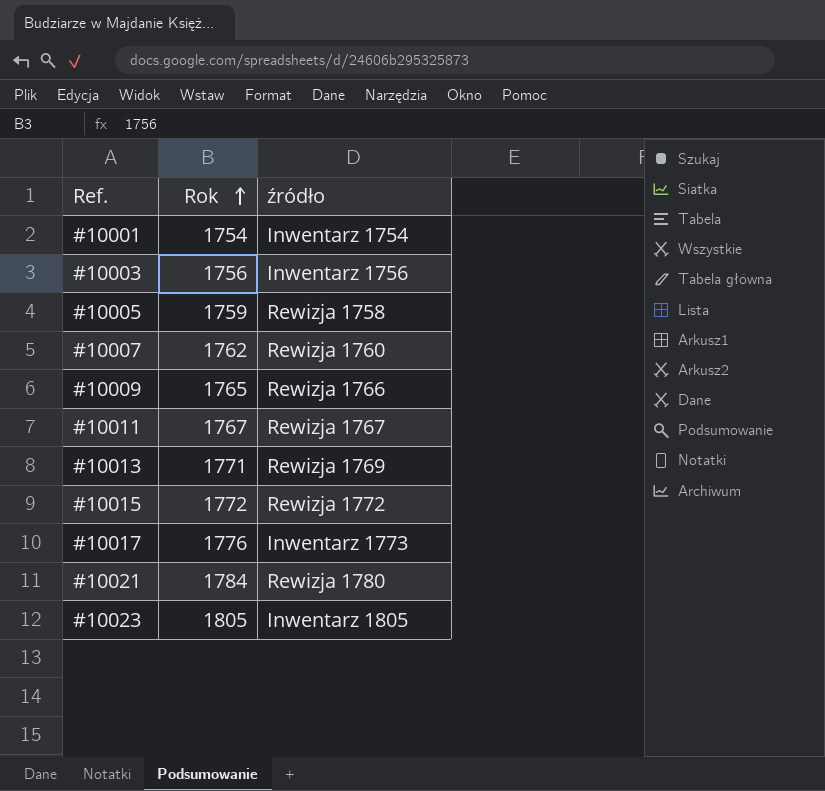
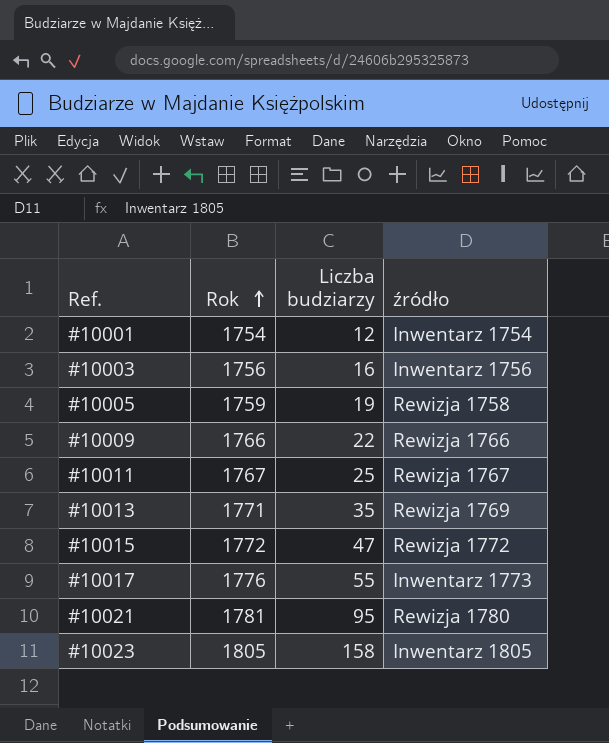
column Liczba budziarzy | position: none -> 3
row #10007: 1762 | Rewizja 1760 -> none
#10009 | Rok: 1765 -> 1766
#10021 | Rok: 1784 -> 1781

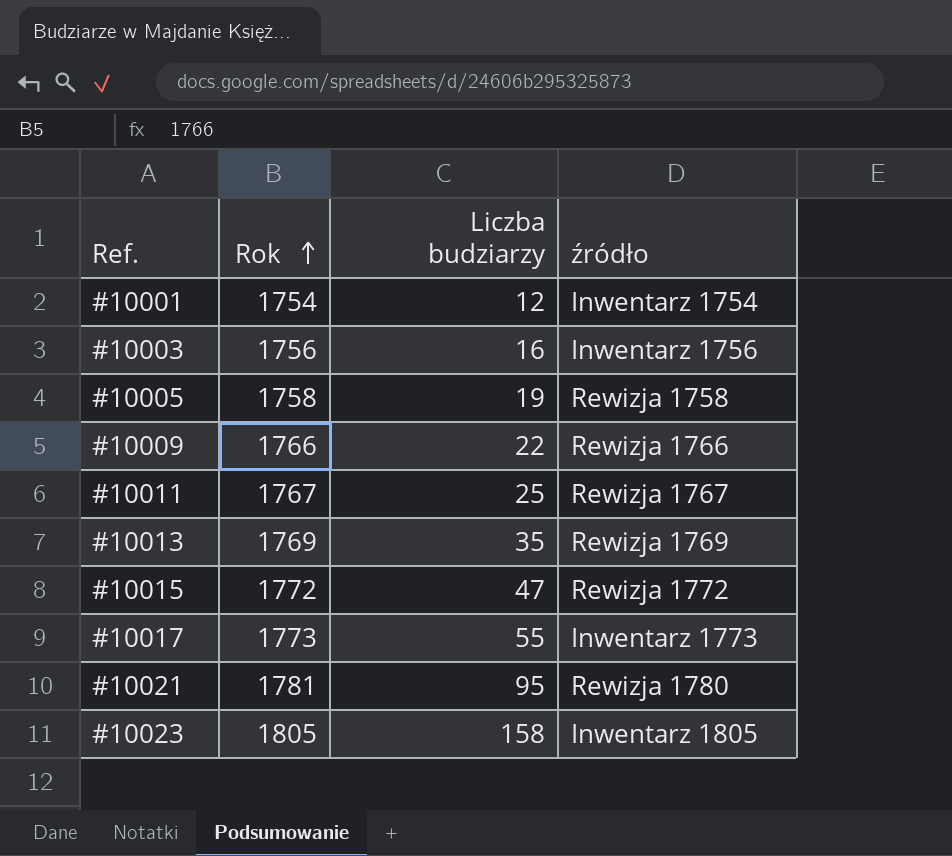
#10005 | Rok: 1759 -> 1758
#10013 | Rok: 1771 -> 1769
#10017 | Rok: 1776 -> 1773

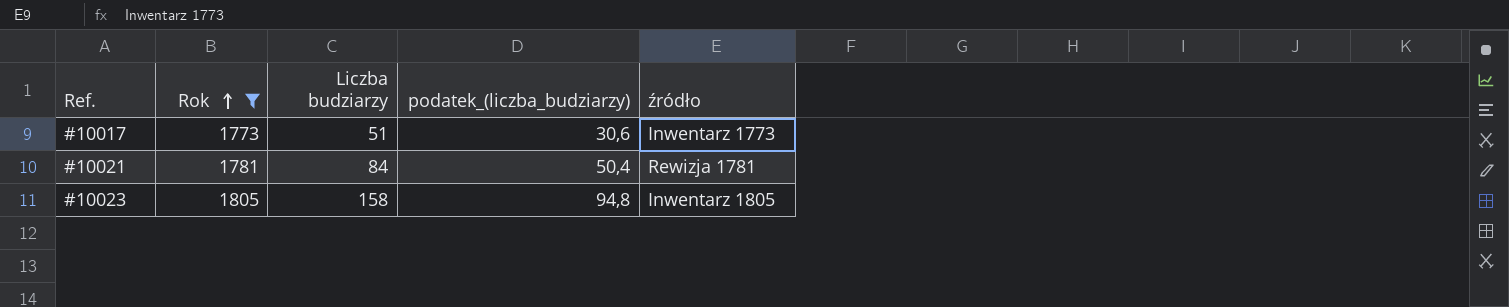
filter: none -> Rok >= 1773
column podatek_(liczba_budziarzy) | formula: none -> [Liczba budziarzy] * 0,6
#10017 | Liczba budziarzy: 55 -> 51
#10021 | Liczba budziarzy: 95 -> 84
#10021 | źródło: Rewizja 1780 -> Rewizja 1781

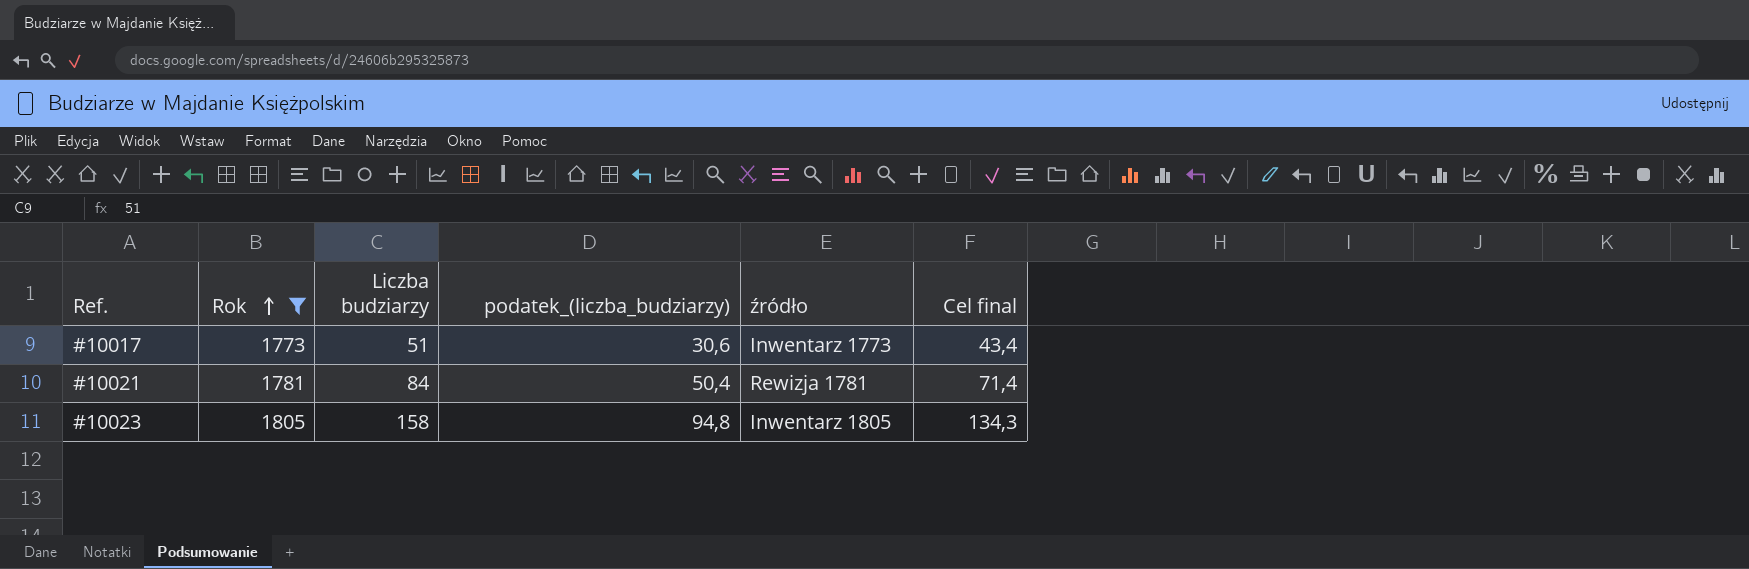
column Cel final | formula: none -> [Liczba budziarzy] * 0,85

